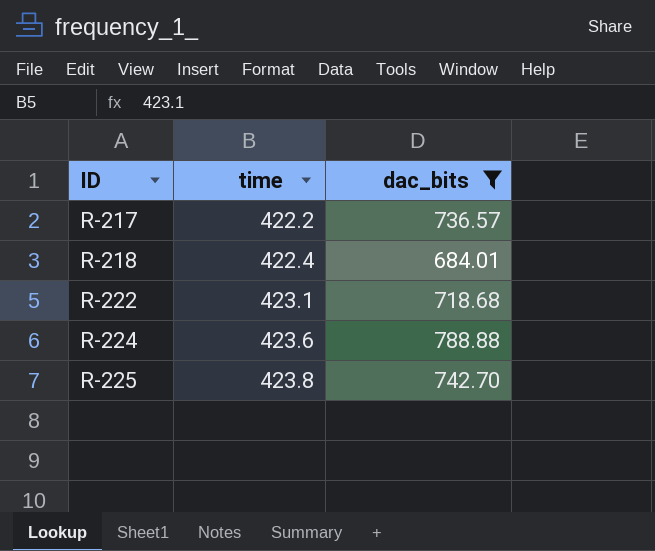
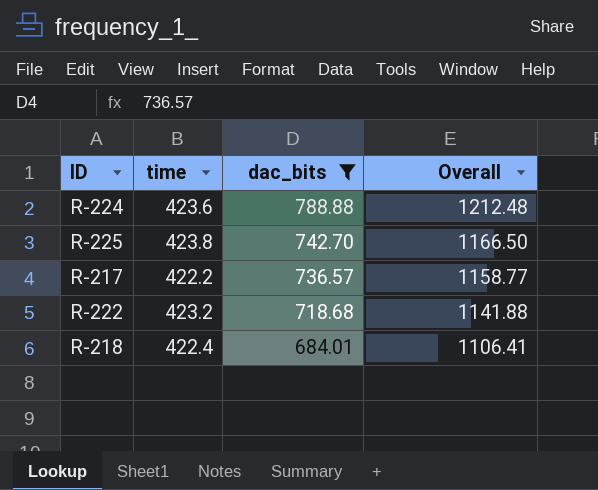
row order: ID ascending -> dac_bits descending
column Overall | formula: none -> [time] + [dac_bits]
R-222 | time: 423.1 -> 423.2

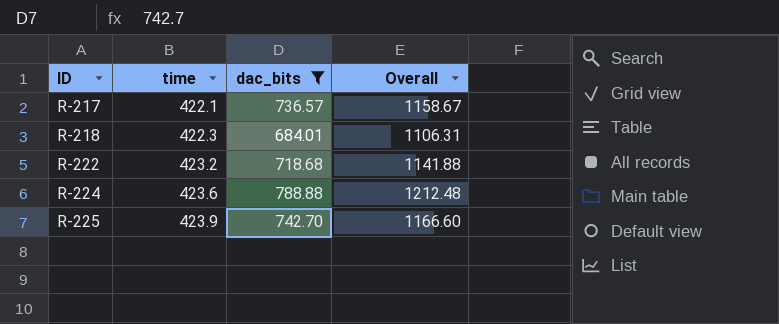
row order: dac_bits descending -> ID ascending
R-217 | time: 422.2 -> 422.1
R-217 | Overall: 1158.77 -> 1158.67
R-218 | time: 422.4 -> 422.3
R-218 | Overall: 1106.41 -> 1106.31
R-225 | time: 423.8 -> 423.9
R-225 | Overall: 1166.50 -> 1166.60

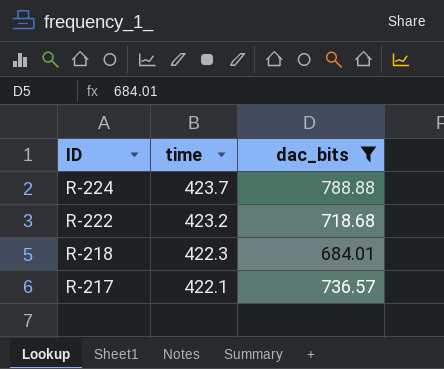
row order: ID ascending -> ID descending
column Overall | formula: [time] + [dac_bits] -> none
row R-225: 423.9 | 742.70 | 1166.60 -> none
R-224 | time: 423.6 -> 423.7

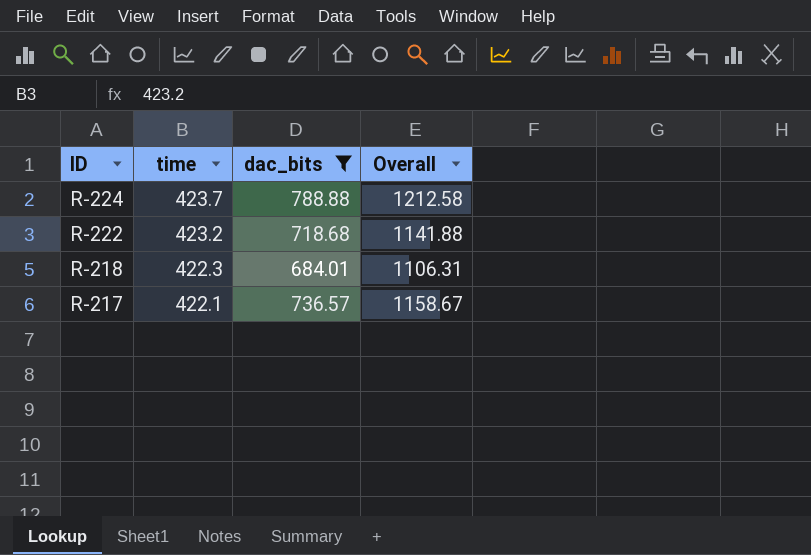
column Overall | formula: none -> [time] + [dac_bits]

